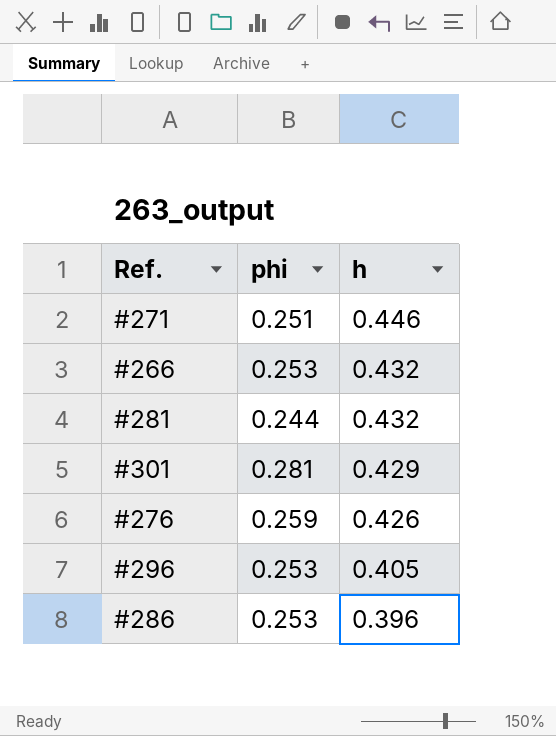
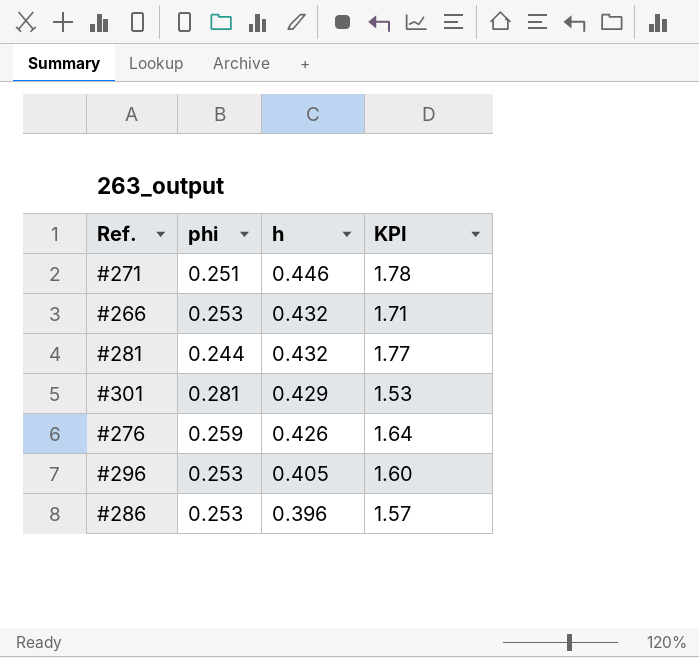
column KPI | formula: none -> [h] / [phi]

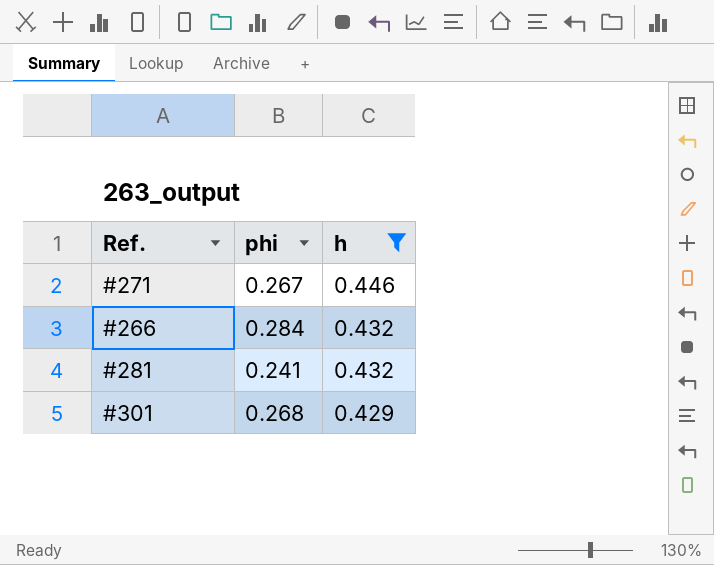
filter: none -> h >= 0.429
column KPI | formula: [h] / [phi] -> none
#271 | phi: 0.251 -> 0.267
#266 | phi: 0.253 -> 0.284
#281 | phi: 0.244 -> 0.241
#301 | phi: 0.281 -> 0.268

